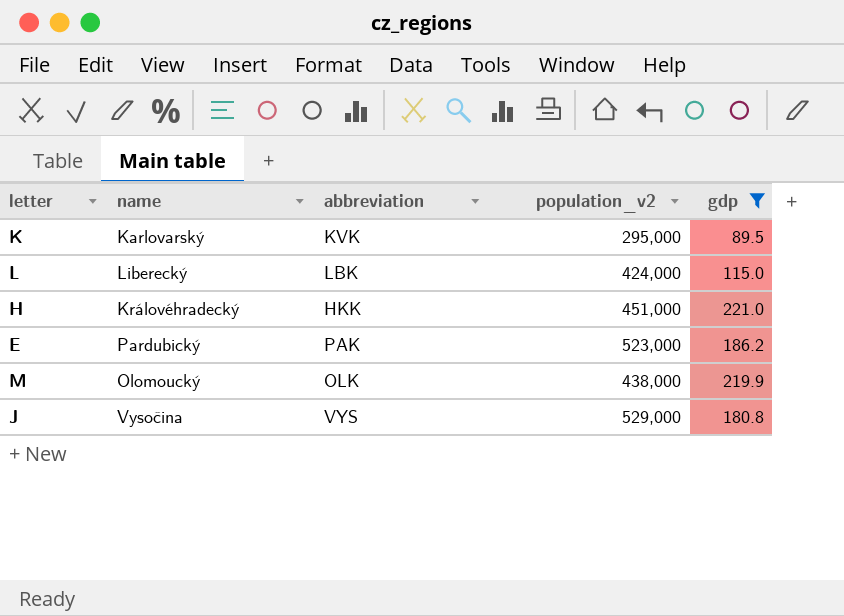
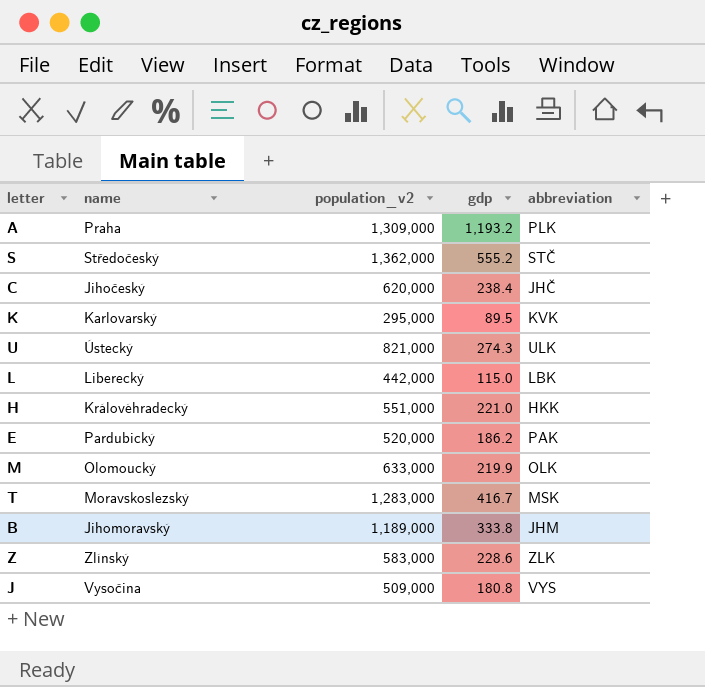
filter: gdp <= 221.0 -> none
column abbreviation | position: 3 -> 5
L | population_v2: 424,000 -> 442,000
H | population_v2: 451,000 -> 551,000
E | population_v2: 523,000 -> 520,000
M | population_v2: 438,000 -> 633,000
J | population_v2: 529,000 -> 509,000

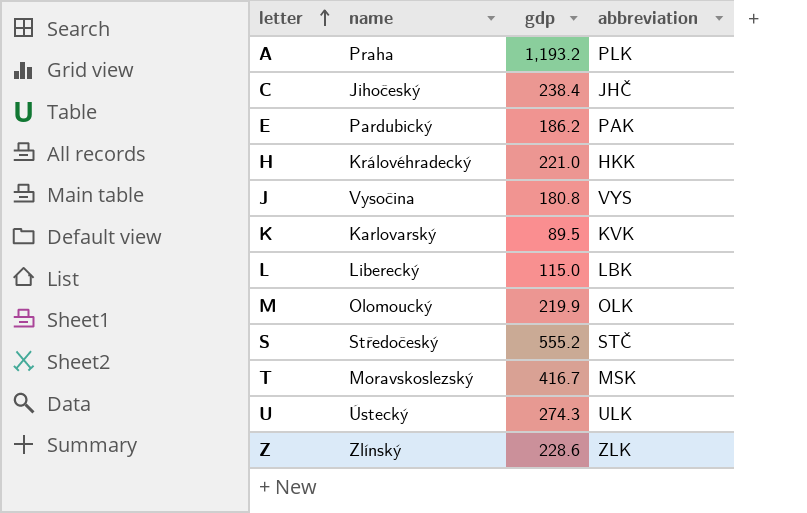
row order: none -> letter ascending
column population_v2 | position: 3 -> none
row B: Jihomoravský | 1,189,000 | 333.8 | JHM -> none

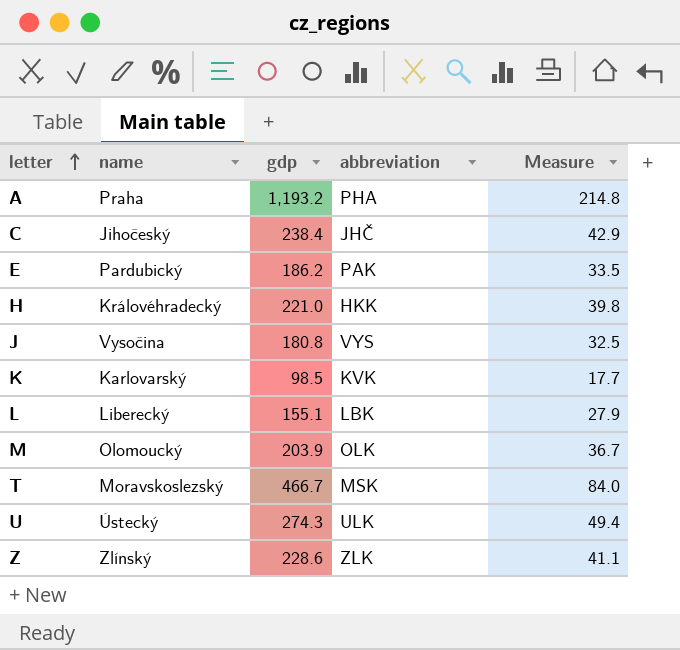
column Measure | formula: none -> [gdp] * 0.18
row S: Středočeský | 555.2 | STČ -> none
A | abbreviation: PLK -> PHA
K | gdp: 89.5 -> 98.5
L | gdp: 115.0 -> 155.1
M | gdp: 219.9 -> 203.9
T | gdp: 416.7 -> 466.7

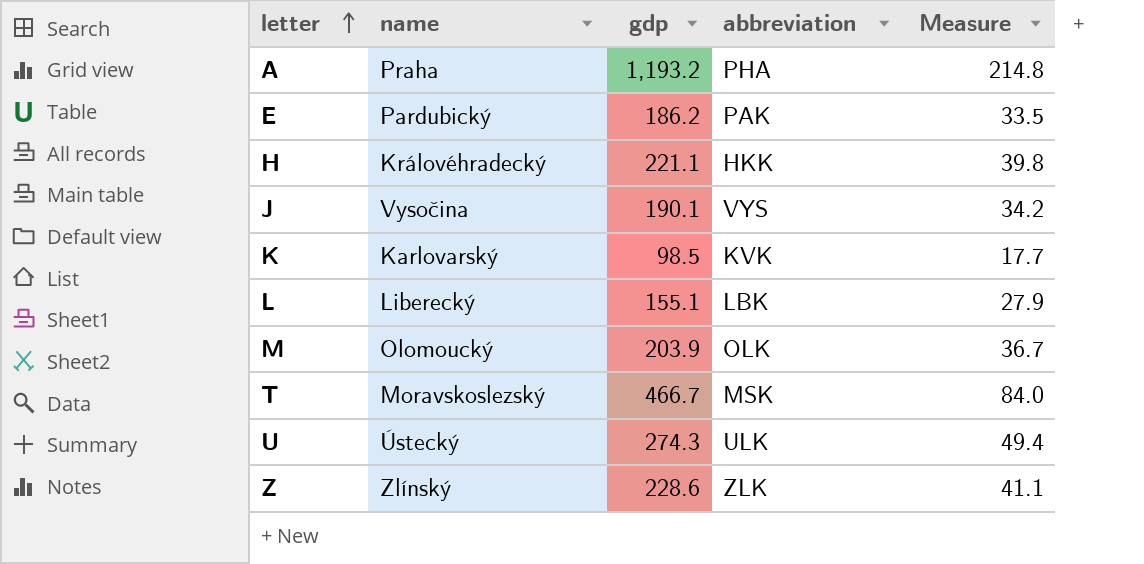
row C: Jihočeský | 238.4 | JHČ | 42.9 -> none
H | gdp: 221.0 -> 221.1
J | gdp: 180.8 -> 190.1
J | Measure: 32.5 -> 34.2

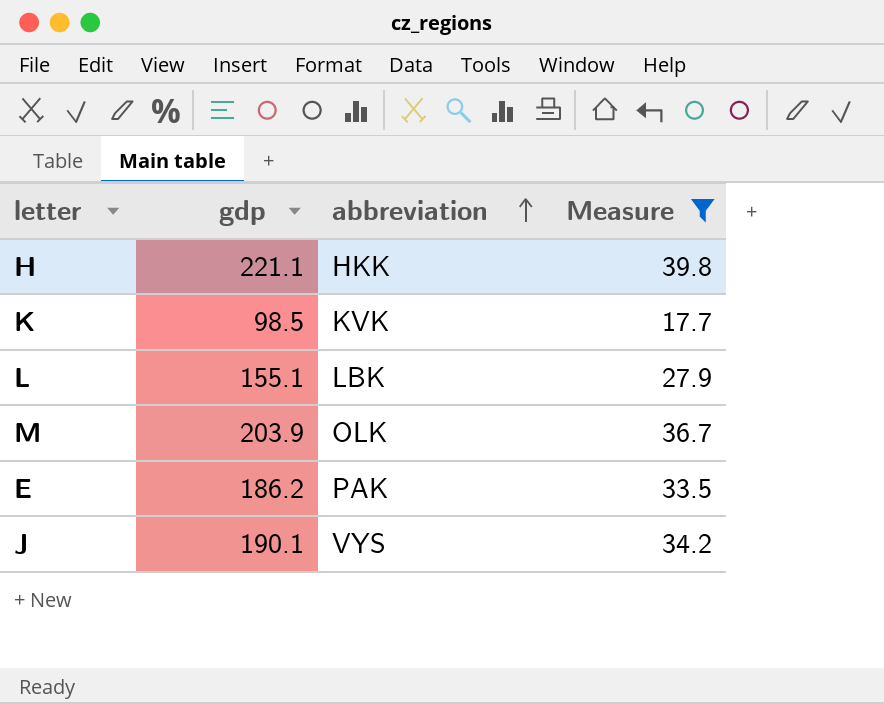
filter: none -> Measure <= 39.8
row order: letter ascending -> abbreviation ascending
column name | position: 2 -> none

